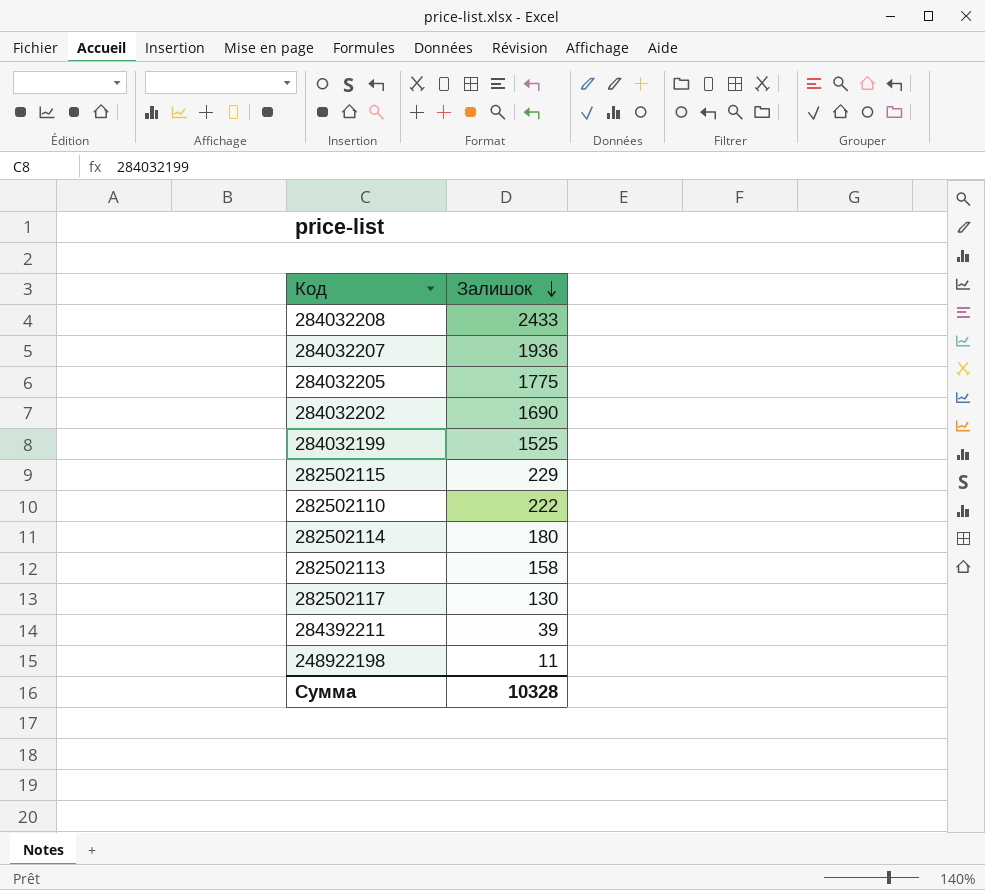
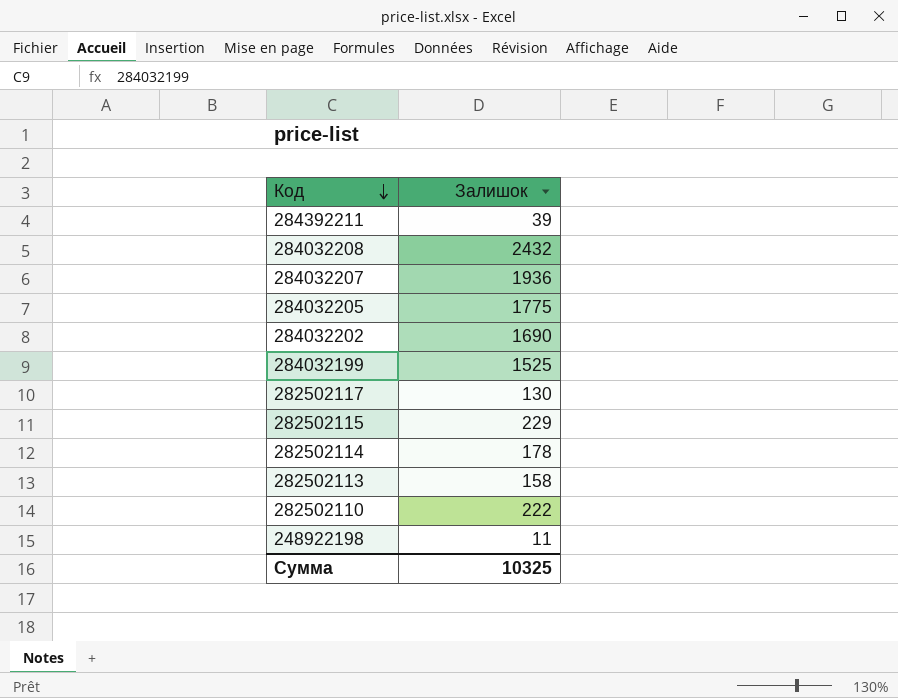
row order: Залишок descending -> Код descending
284032208 | Залишок: 2433 -> 2432
282502114 | Залишок: 180 -> 178
Сумма | Залишок: 10328 -> 10325

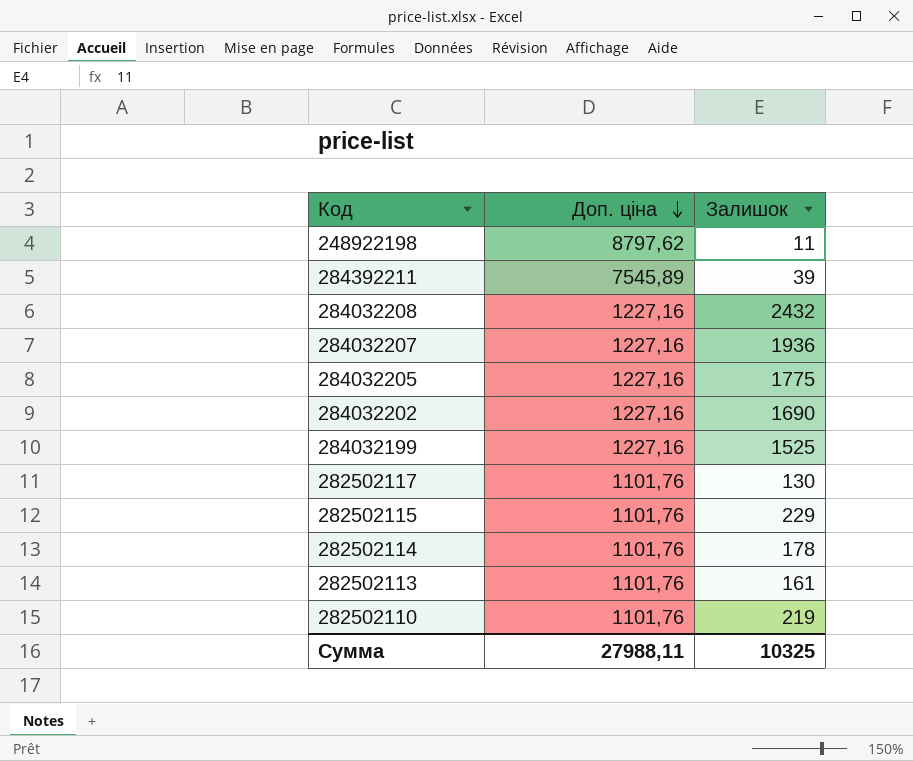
row order: Код descending -> Доп. ціна descending
column Доп. ціна | position: none -> 2
282502113 | Залишок: 158 -> 161
282502110 | Залишок: 222 -> 219

